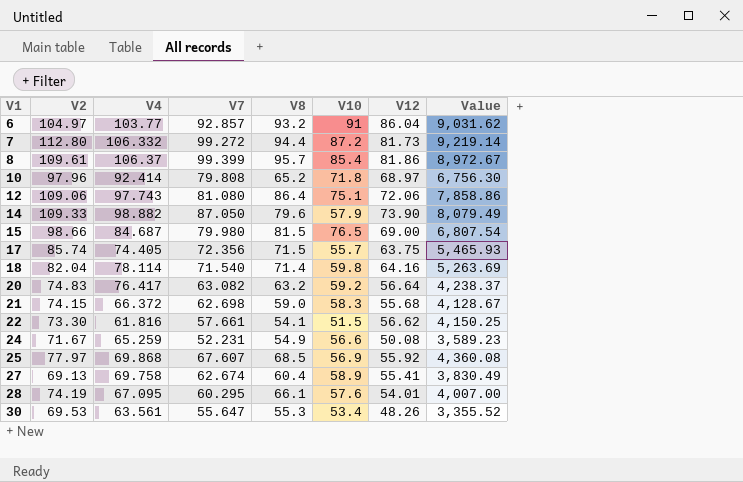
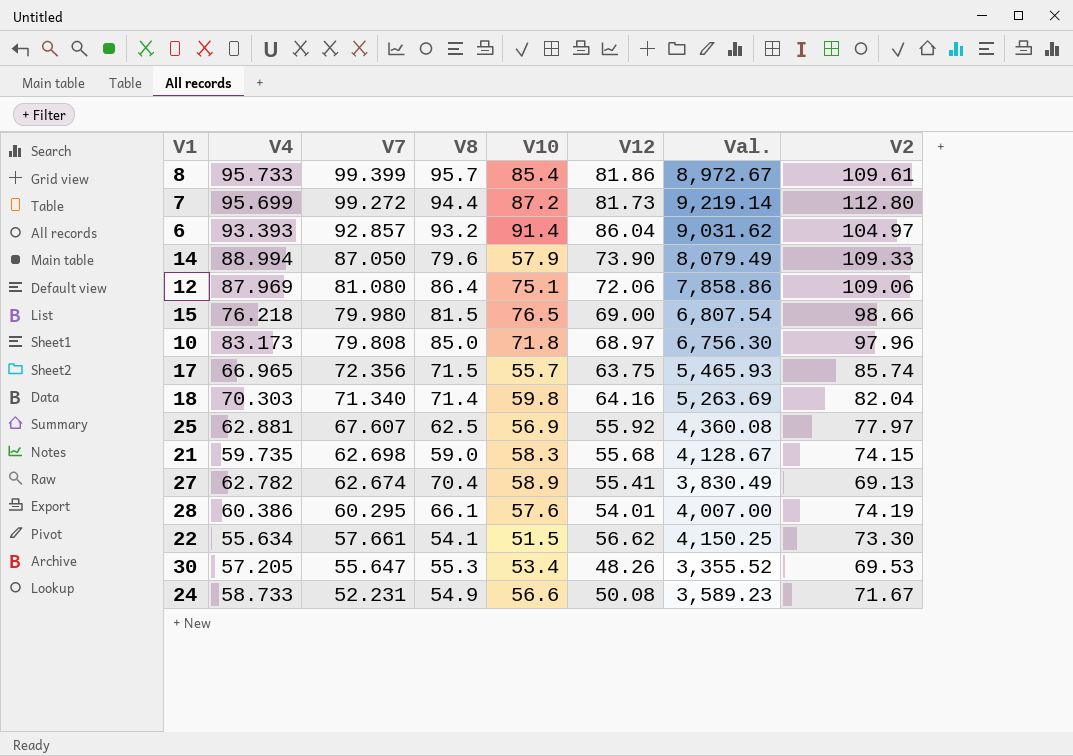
row order: V1 ascending -> V7 descending
column name: Value -> Val.
column V2 | position: 2 -> 8
row 20: 74.83 | 76.417 | 63.082 | 63.2 | 59.2 | 56.64 | 4,238.37 -> none
8 | V4: 106.37 -> 95.733
7 | V4: 106.332 -> 95.699
6 | V4: 103.77 -> 93.393
6 | V10: 91 -> 91.4
14 | V4: 98.882 -> 88.994
12 | V4: 97.743 -> 87.969
15 | V4: 84.687 -> 76.218
10 | V4: 92.414 -> 83.173
10 | V8: 65.2 -> 85.0
17 | V4: 74.405 -> 66.965
18 | V4: 78.114 -> 70.303
18 | V7: 71.540 -> 71.340
25 | V4: 69.868 -> 62.881
25 | V8: 68.5 -> 62.5
21 | V4: 66.372 -> 59.735
27 | V4: 69.758 -> 62.782
27 | V8: 60.4 -> 70.4
28 | V4: 67.095 -> 60.386
22 | V4: 61.816 -> 55.634
30 | V4: 63.561 -> 57.205
24 | V4: 65.259 -> 58.733

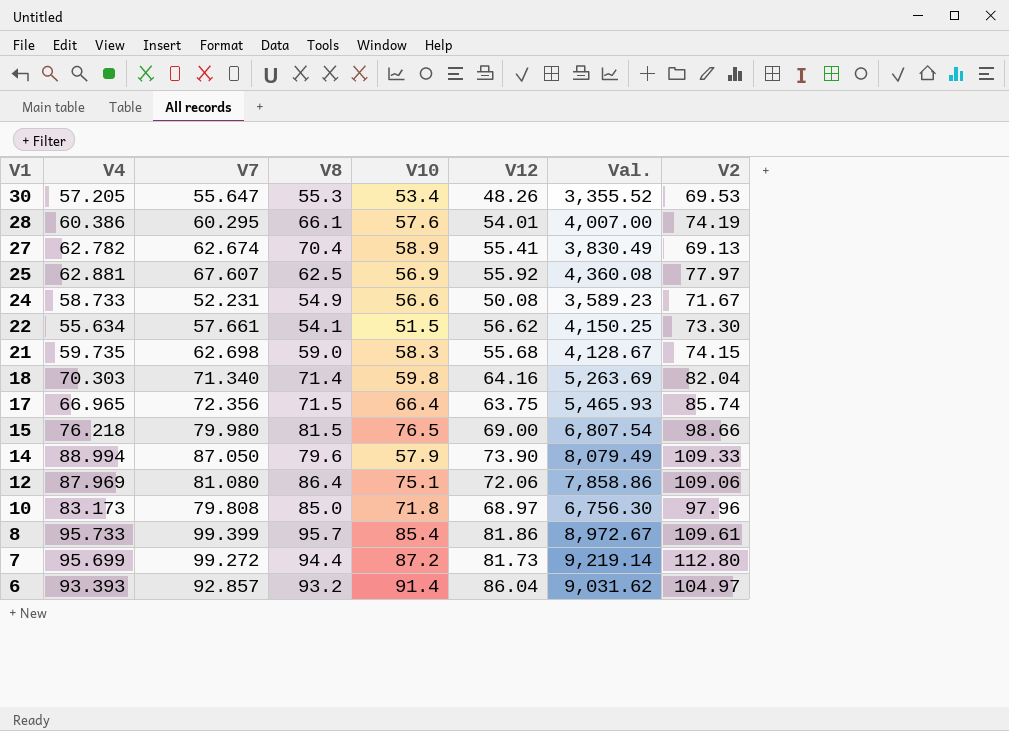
row order: V7 descending -> V1 descending
17 | V10: 55.7 -> 66.4

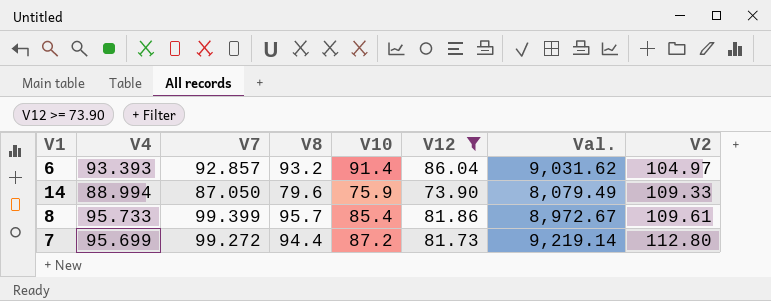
filter: none -> V12 >= 73.90
row order: V1 descending -> V2 ascending
14 | V10: 57.9 -> 75.9

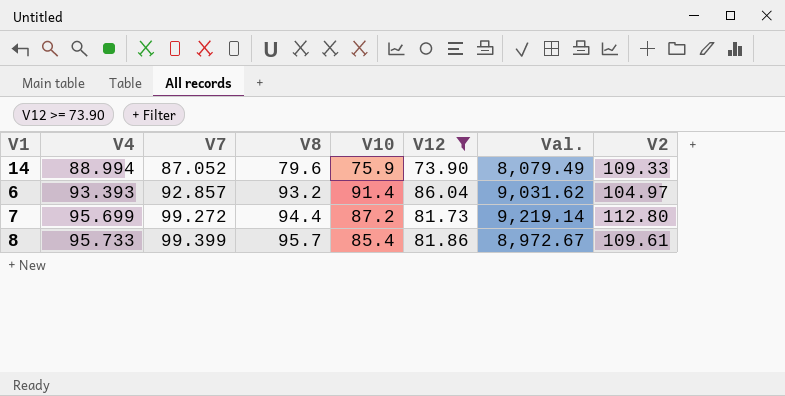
row order: V2 ascending -> V4 ascending
14 | V7: 87.050 -> 87.052

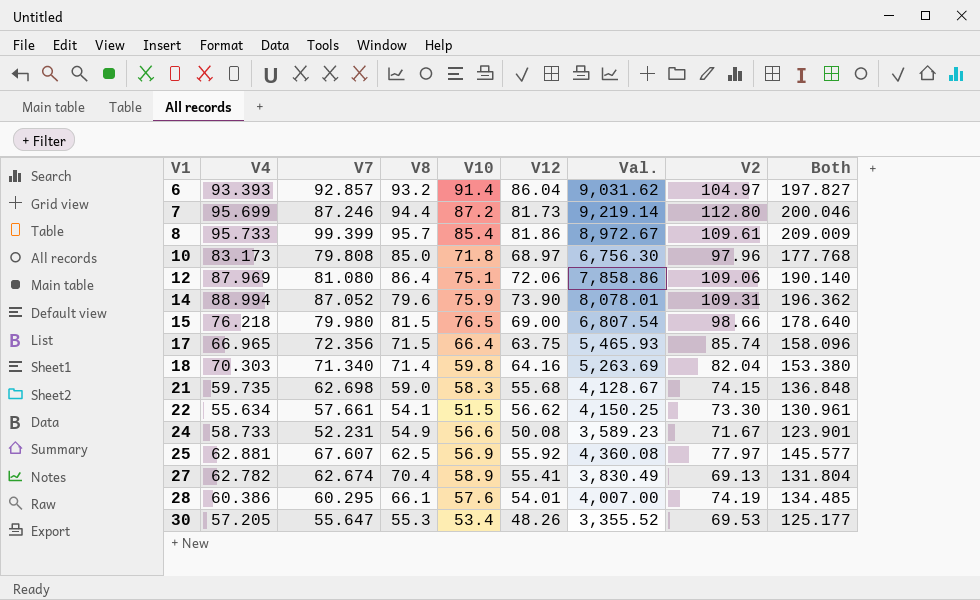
filter: V12 >= 73.90 -> none
row order: V4 ascending -> V1 ascending
column Both | formula: none -> [V7] + [V2]
7 | V7: 99.272 -> 87.246
14 | Val.: 8,079.49 -> 8,078.01
14 | V2: 109.33 -> 109.31

